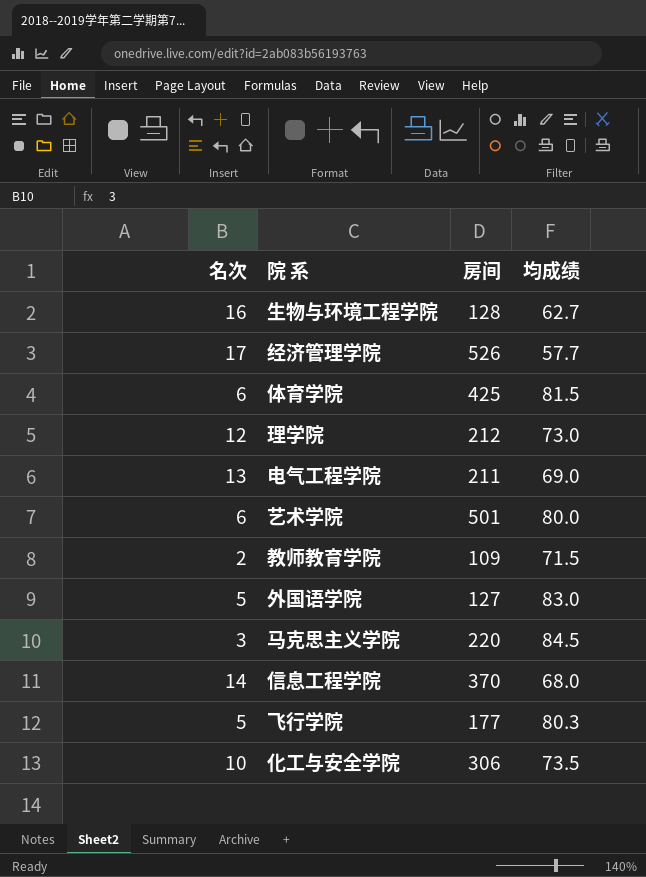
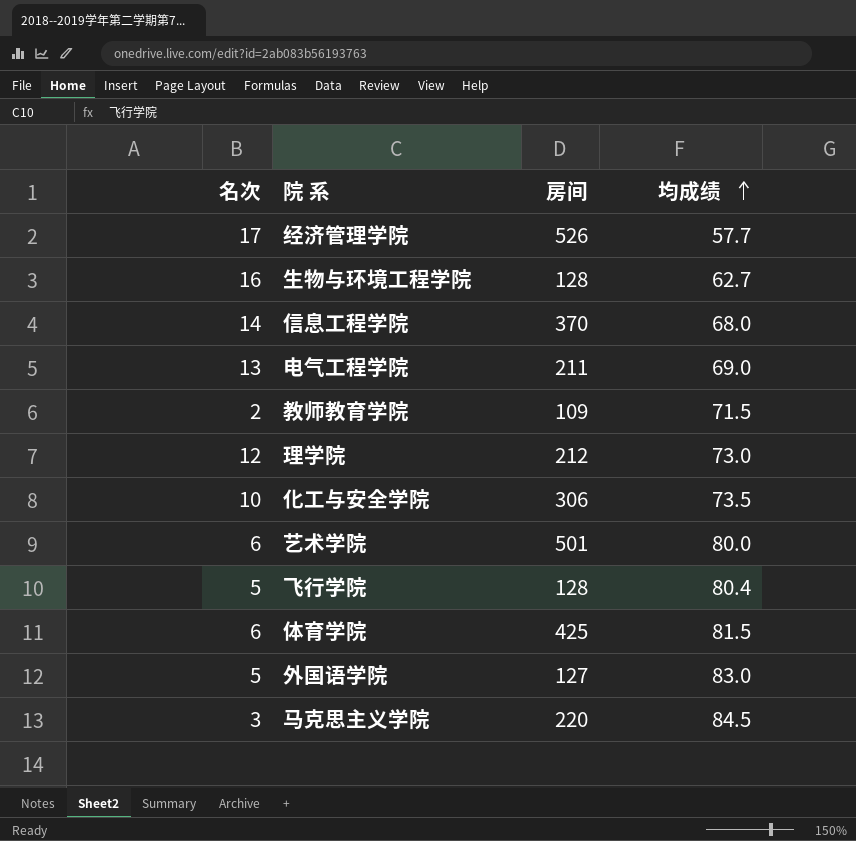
row order: none -> 均成绩 ascending
飞行学院 | 房间: 177 -> 128
飞行学院 | 均成绩: 80.3 -> 80.4

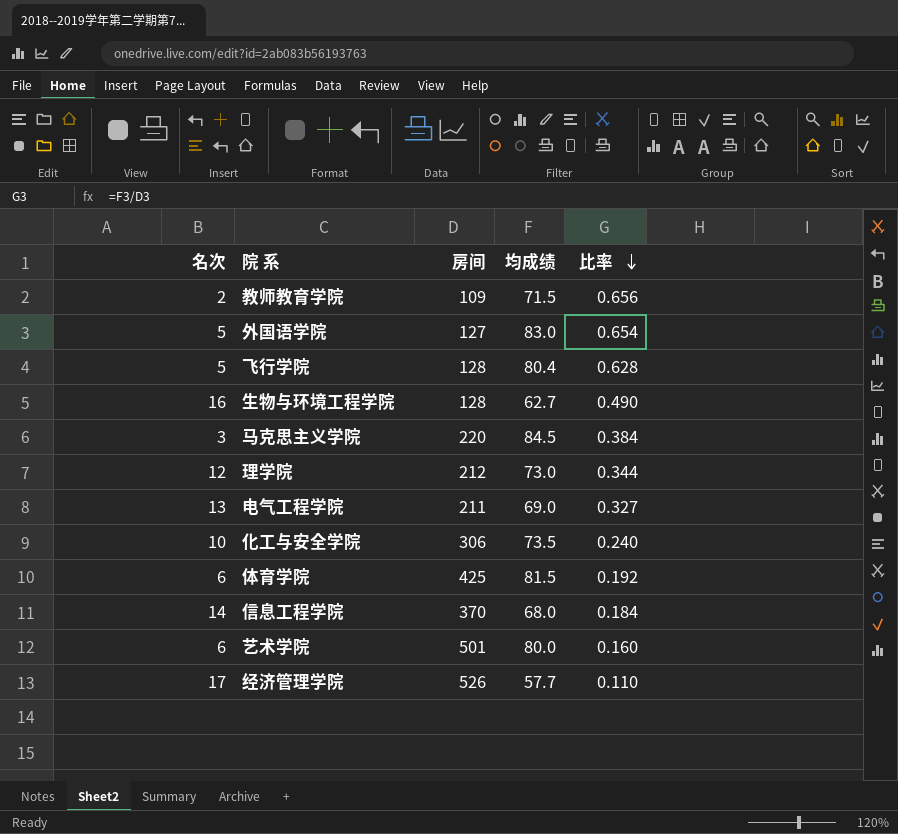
row order: 均成绩 ascending -> 比率 descending
column 比率 | formula: none -> [均成绩] / [房间]

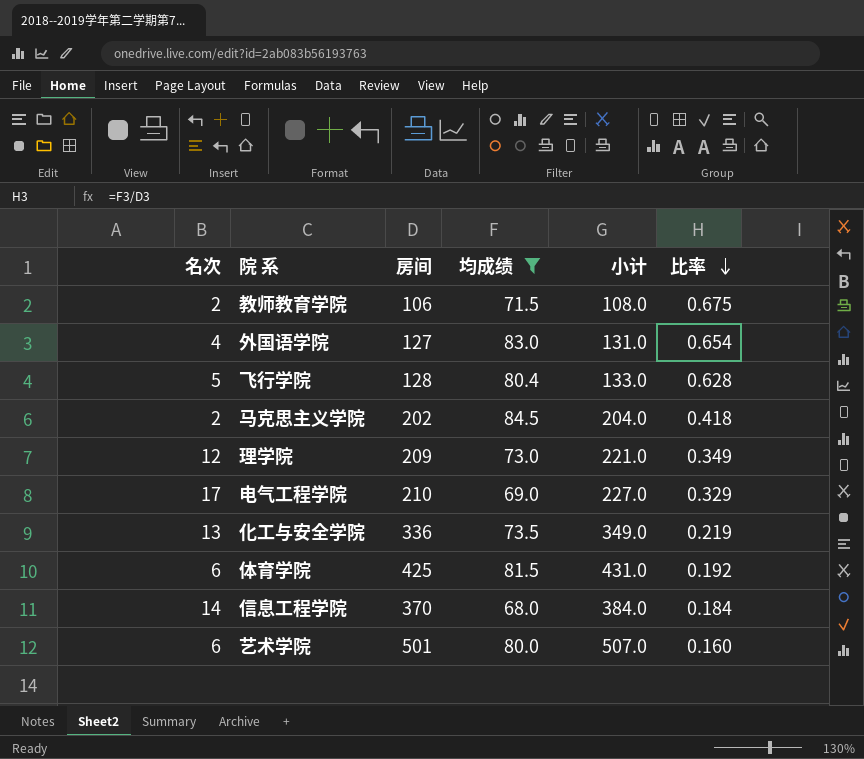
filter: none -> 均成绩 >= 68.0
column 小计 | formula: none -> [名次] + [房间]
教师教育学院 | 房间: 109 -> 106
教师教育学院 | 比率: 0.656 -> 0.675
外国语学院 | 名次: 5 -> 4
马克思主义学院 | 名次: 3 -> 2
马克思主义学院 | 房间: 220 -> 202
马克思主义学院 | 比率: 0.384 -> 0.418
理学院 | 房间: 212 -> 209
理学院 | 比率: 0.344 -> 0.349
电气工程学院 | 名次: 13 -> 17
电气工程学院 | 房间: 211 -> 210
电气工程学院 | 比率: 0.327 -> 0.329
化工与安全学院 | 名次: 10 -> 13
化工与安全学院 | 房间: 306 -> 336
化工与安全学院 | 比率: 0.240 -> 0.219

